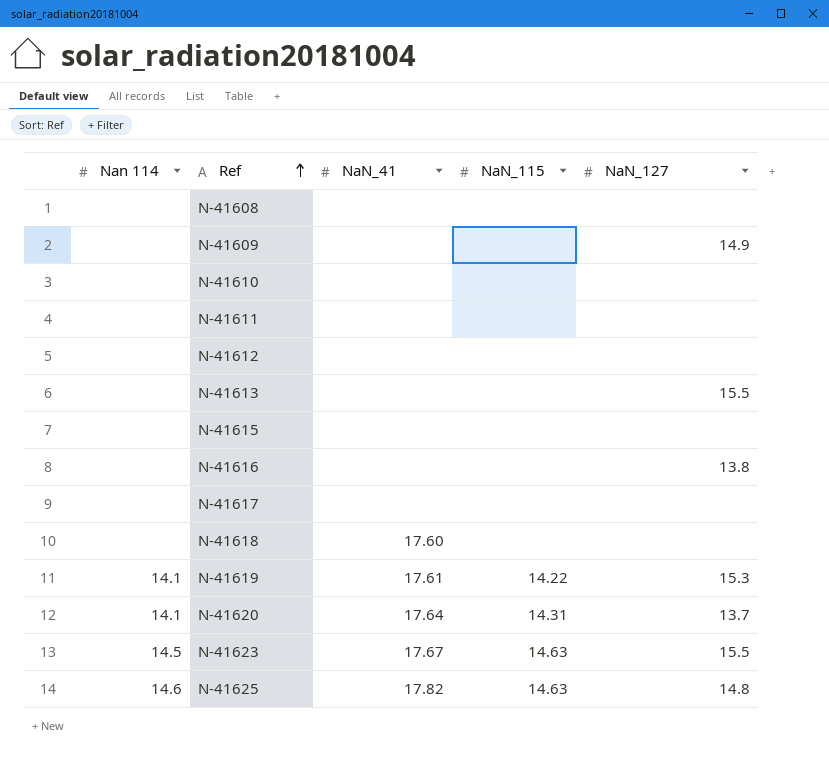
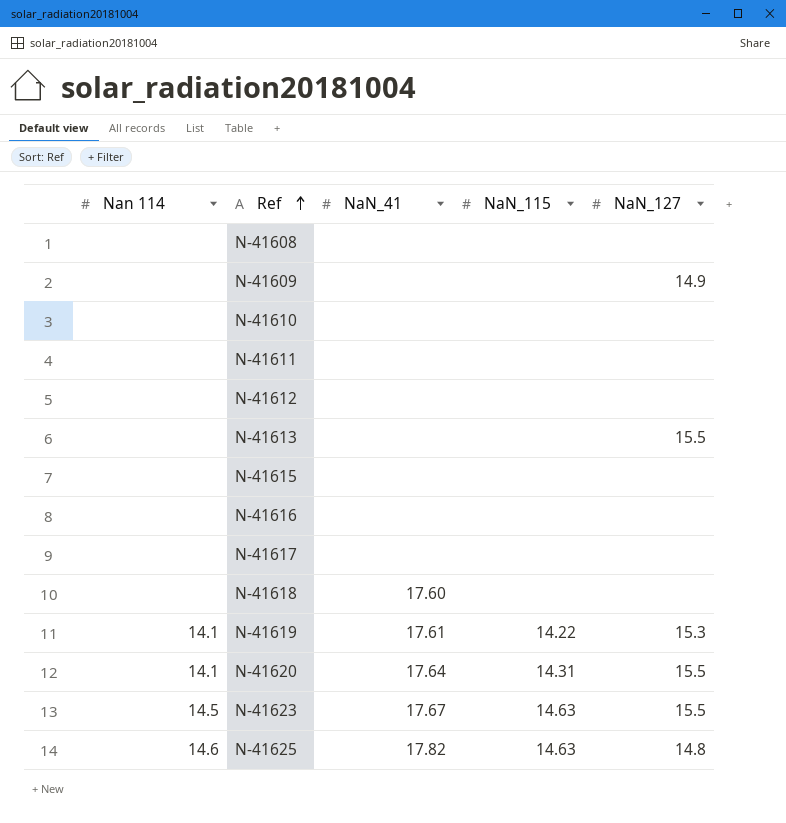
N-41616 | NaN_127: 13.8 -> none
N-41620 | NaN_127: 13.7 -> 15.5

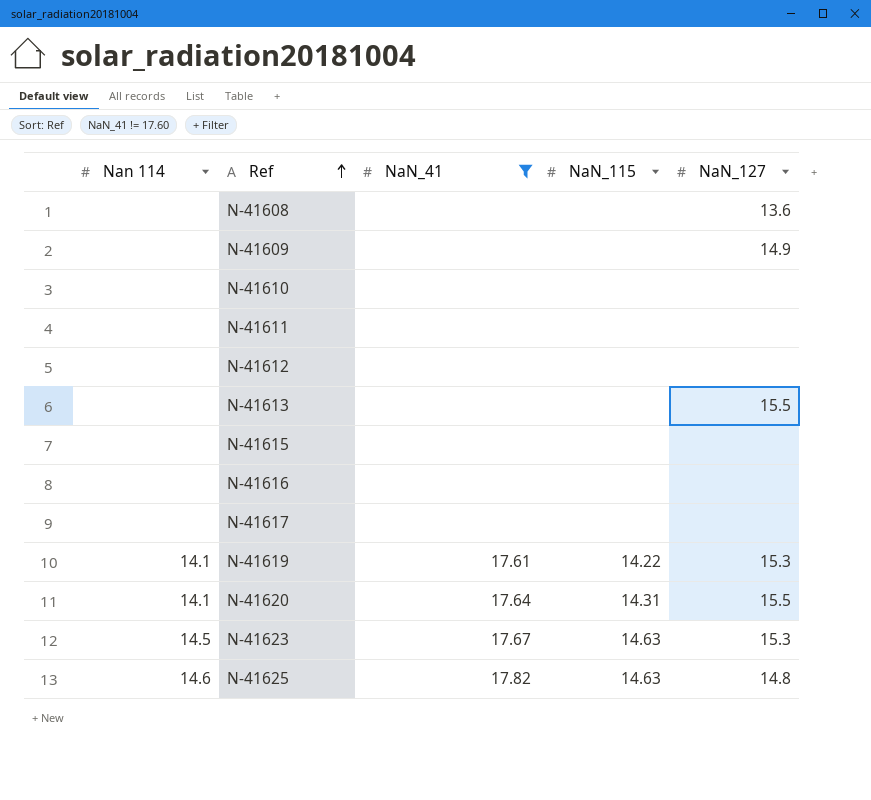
filter: none -> NaN_41 != 17.60
N-41608 | NaN_127: none -> 13.6
N-41623 | NaN_127: 15.5 -> 15.3

